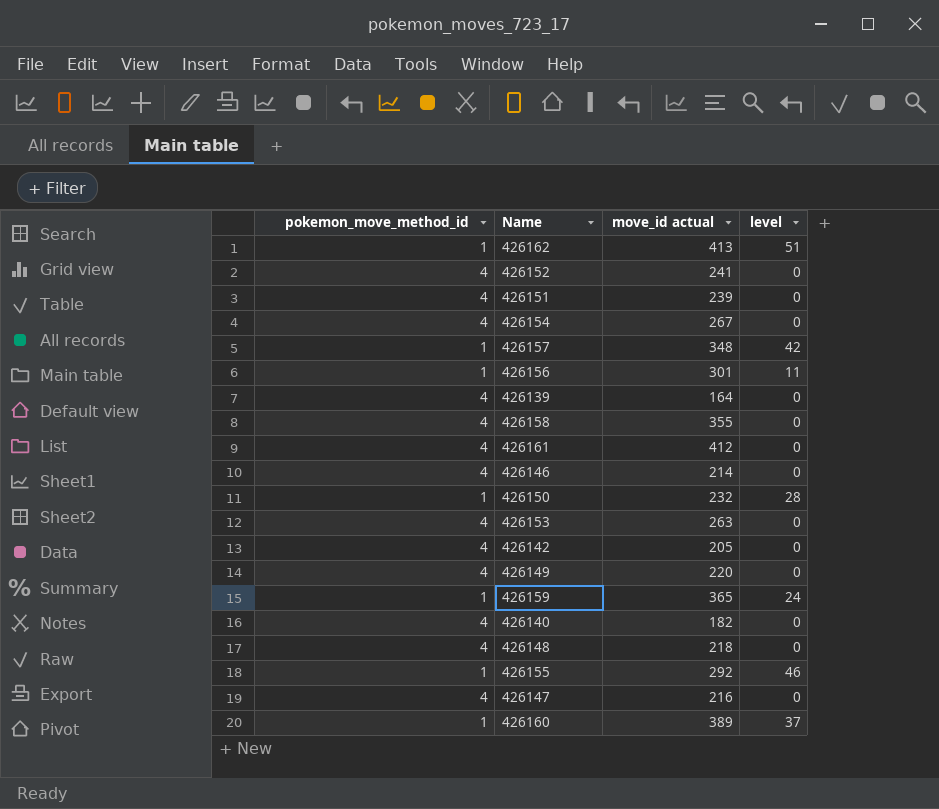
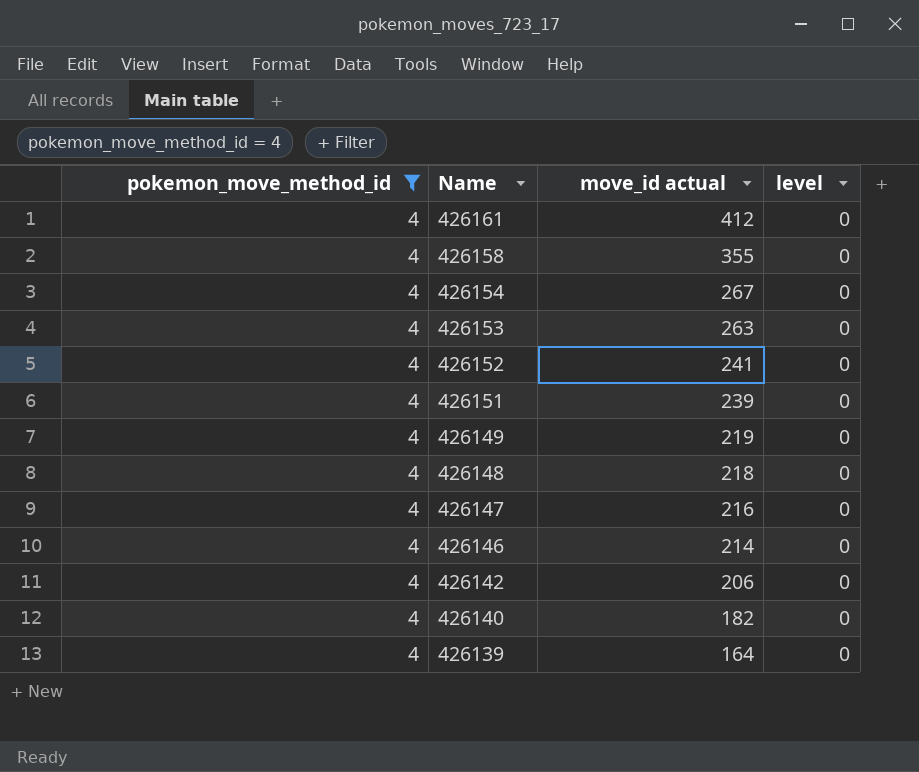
filter: none -> pokemon_move_method_id = 4
row order: none -> Name descending
426149 | move_id actual: 220 -> 219
426142 | move_id actual: 205 -> 206

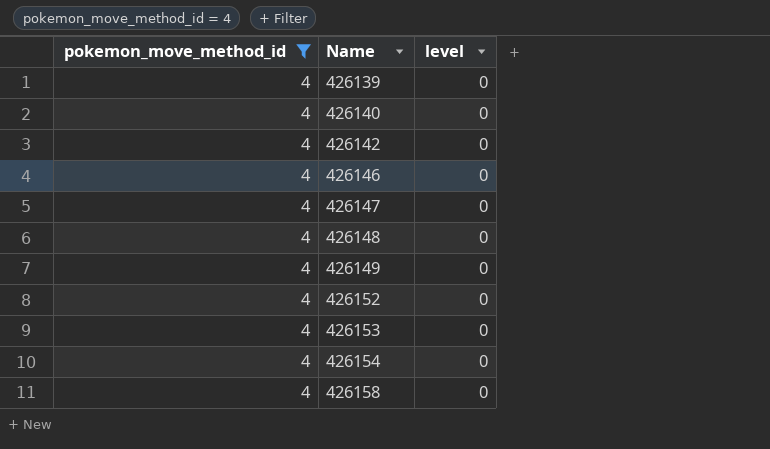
row order: Name descending -> Name ascending
column move_id actual | position: 3 -> none
row 426161: 4 | 412 | 0 -> none
row 426151: 4 | 239 | 0 -> none

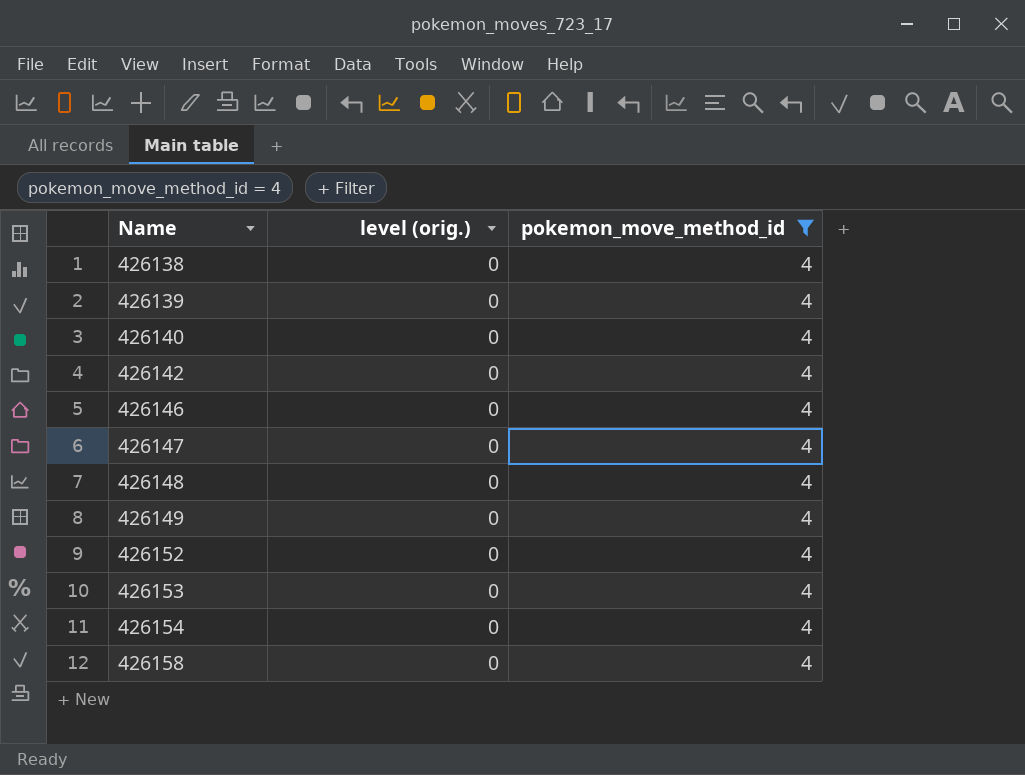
column name: level -> level (orig.)
column pokemon_move_method_id | position: 1 -> 3
row 426138: none -> 0 | 4

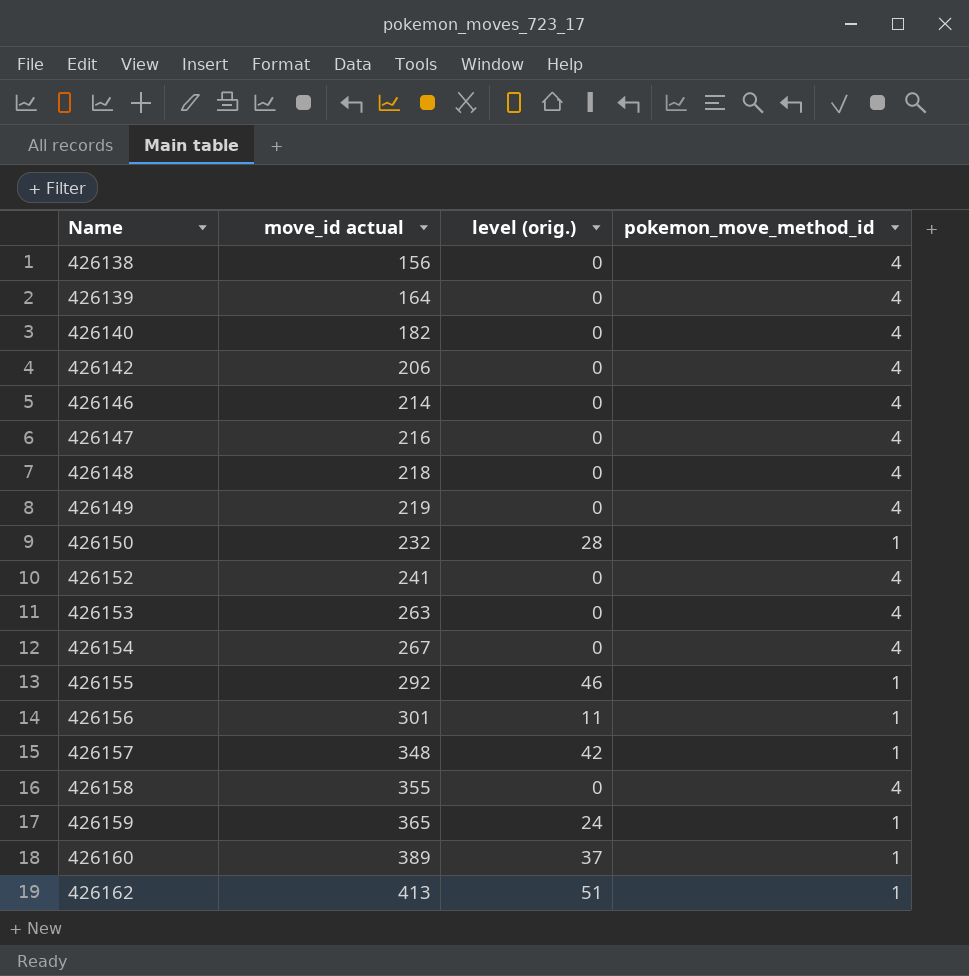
filter: pokemon_move_method_id = 4 -> none
column move_id actual | position: none -> 2

